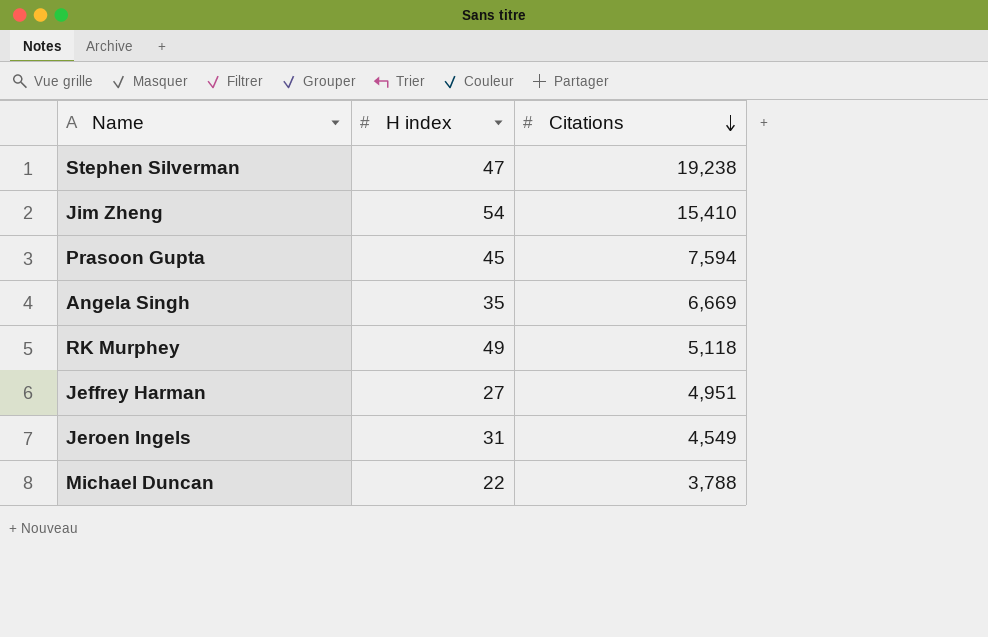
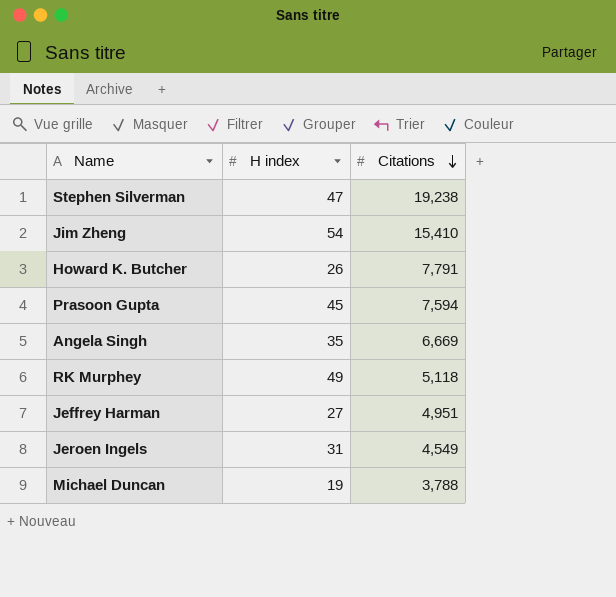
row Howard K. Butcher: none -> 26 | 7,791
Michael Duncan | H index: 22 -> 19

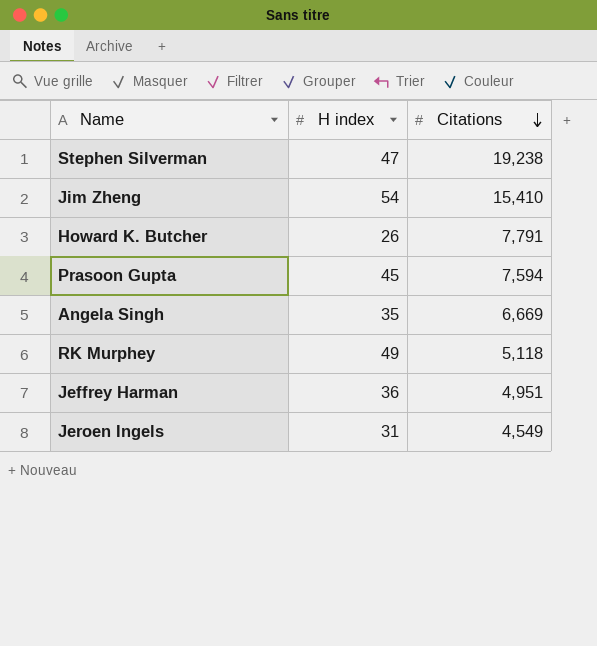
row Michael Duncan: 19 | 3,788 -> none
Jeffrey Harman | H index: 27 -> 36

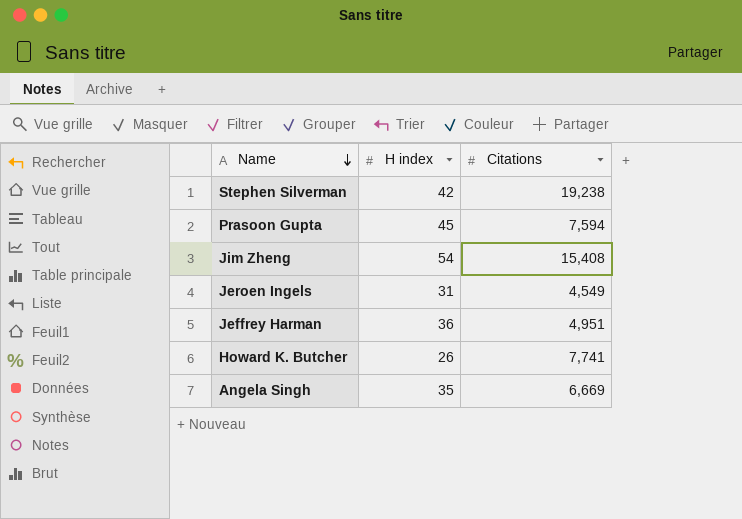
row order: Citations descending -> Name descending
row RK Murphey: 49 | 5,118 -> none
Stephen Silverman | H index: 47 -> 42
Jim Zheng | Citations: 15,410 -> 15,408
Howard K. Butcher | Citations: 7,791 -> 7,741

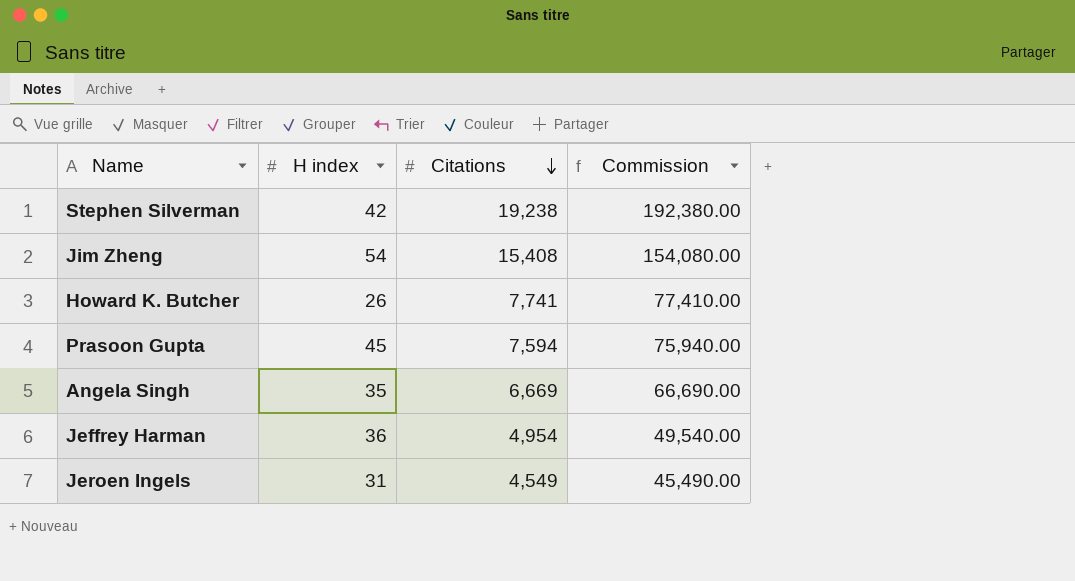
row order: Name descending -> Citations descending
column Commission | formula: none -> [Citations] * 10
Jeffrey Harman | Citations: 4,951 -> 4,954

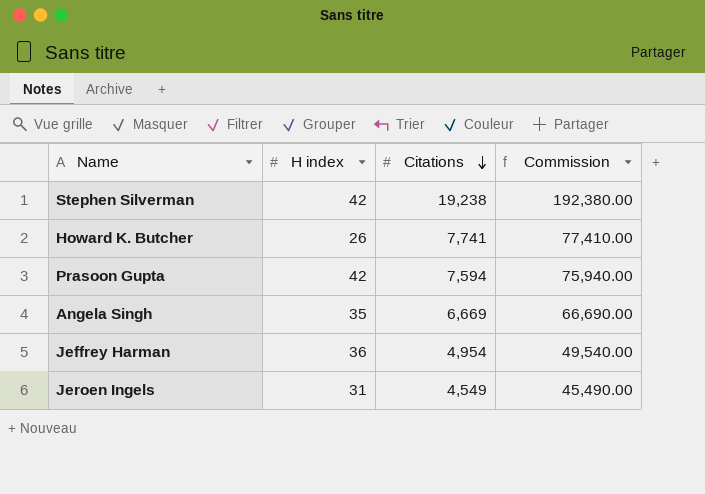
row Jim Zheng: 54 | 15,408 | 154,080.00 -> none
Prasoon Gupta | H index: 45 -> 42

